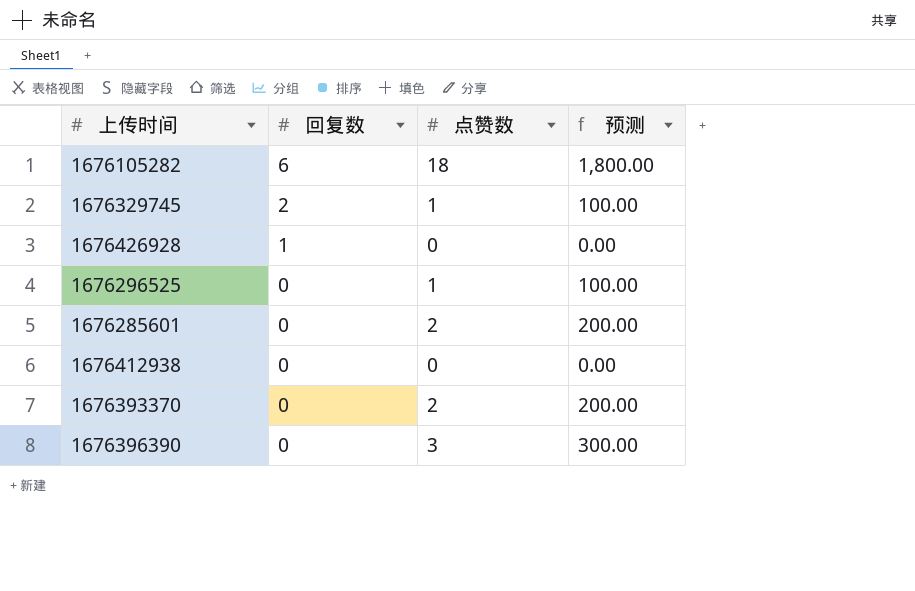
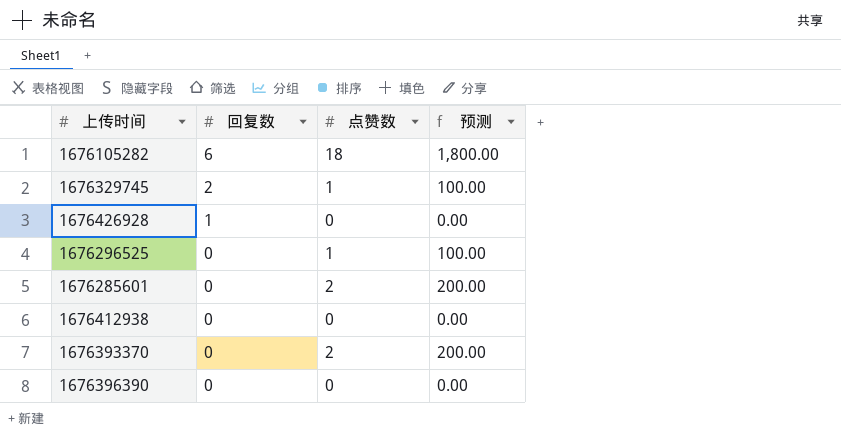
1676396390 | 点赞数: 3 -> 0
1676396390 | 预测: 300.00 -> 0.00

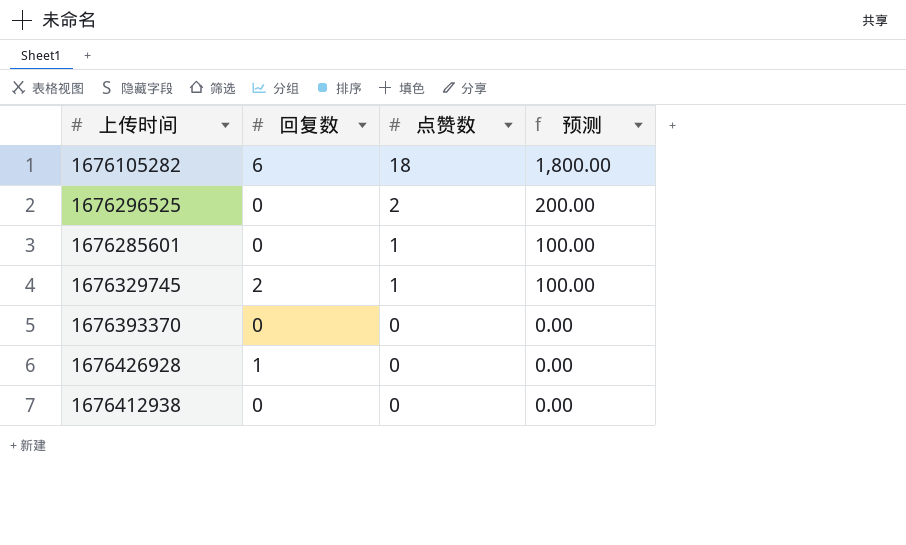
row order: 回复数 descending -> 点赞数 descending
row 1676396390: 0 | 0 | 0.00 -> none
1676296525 | 点赞数: 1 -> 2
1676296525 | 预测: 100.00 -> 200.00
1676285601 | 点赞数: 2 -> 1
1676285601 | 预测: 200.00 -> 100.00
1676393370 | 点赞数: 2 -> 0
1676393370 | 预测: 200.00 -> 0.00

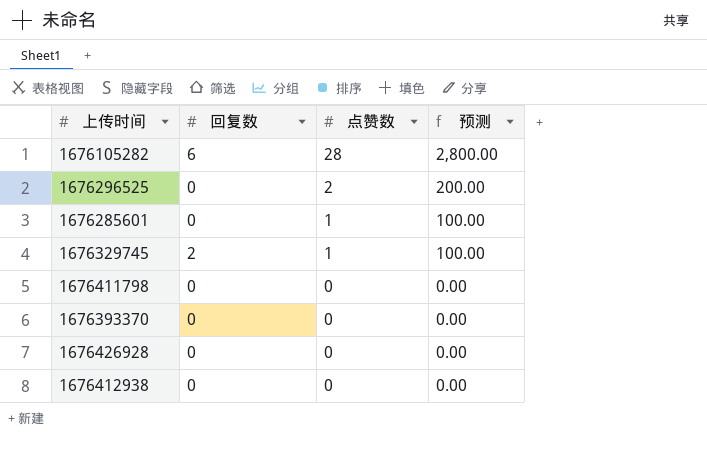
1676105282 | 点赞数: 18 -> 28
1676105282 | 预测: 1,800.00 -> 2,800.00
row 1676411798: none -> 0 | 0 | 0.00
1676426928 | 回复数: 1 -> 0

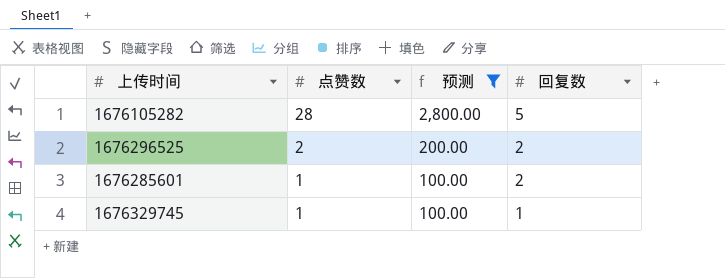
filter: none -> 预测 != 0.00
column 回复数 | position: 2 -> 4
1676105282 | 回复数: 6 -> 5
1676296525 | 回复数: 0 -> 2
1676285601 | 回复数: 0 -> 2
1676329745 | 回复数: 2 -> 1

